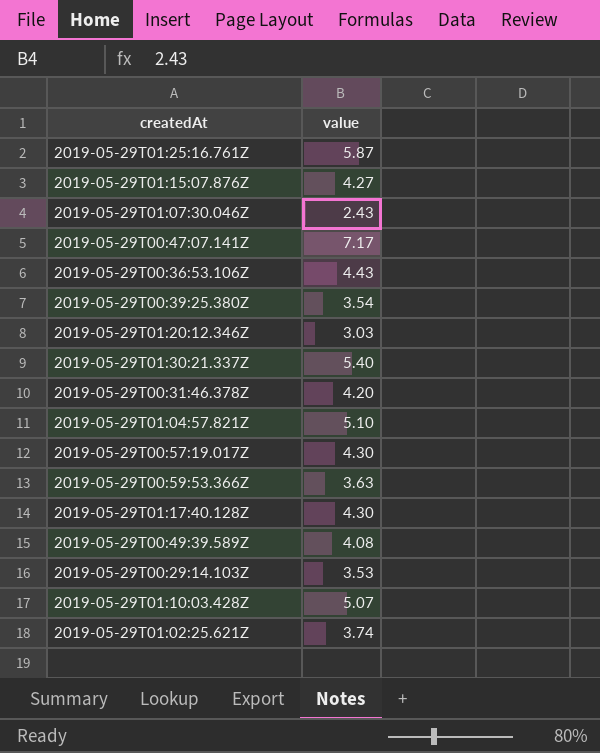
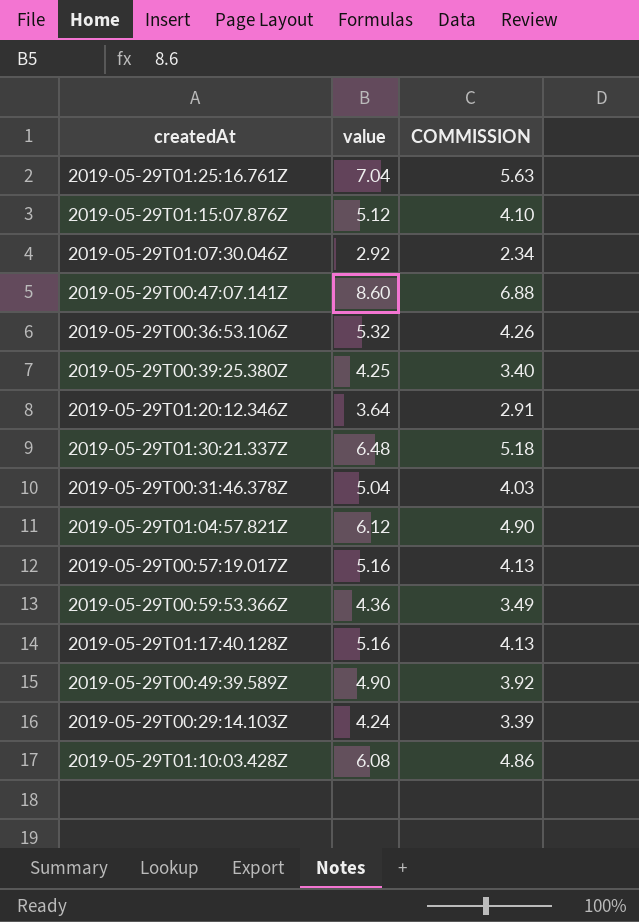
column COMMISSION | formula: none -> [value] * 0.8
row 2019-05-29T01:02:25.621Z: 3.74 -> none
2019-05-29T01:25:16.761Z | value: 5.87 -> 7.04
2019-05-29T01:15:07.876Z | value: 4.27 -> 5.12
2019-05-29T01:07:30.046Z | value: 2.43 -> 2.92
2019-05-29T00:47:07.141Z | value: 7.17 -> 8.60
2019-05-29T00:36:53.106Z | value: 4.43 -> 5.32
2019-05-29T00:39:25.380Z | value: 3.54 -> 4.25
2019-05-29T01:20:12.346Z | value: 3.03 -> 3.64
2019-05-29T01:30:21.337Z | value: 5.40 -> 6.48
2019-05-29T00:31:46.378Z | value: 4.20 -> 5.04
2019-05-29T01:04:57.821Z | value: 5.10 -> 6.12
2019-05-29T00:57:19.017Z | value: 4.30 -> 5.16
2019-05-29T00:59:53.366Z | value: 3.63 -> 4.36
2019-05-29T01:17:40.128Z | value: 4.30 -> 5.16
2019-05-29T00:49:39.589Z | value: 4.08 -> 4.90
2019-05-29T00:29:14.103Z | value: 3.53 -> 4.24
2019-05-29T01:10:03.428Z | value: 5.07 -> 6.08

